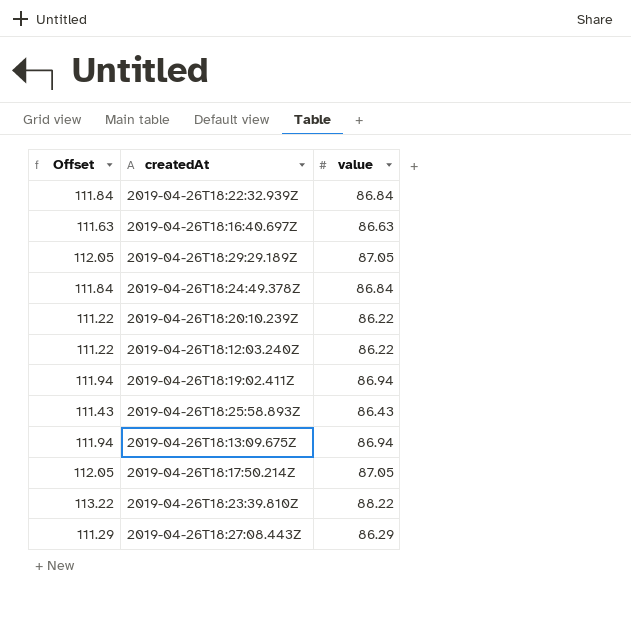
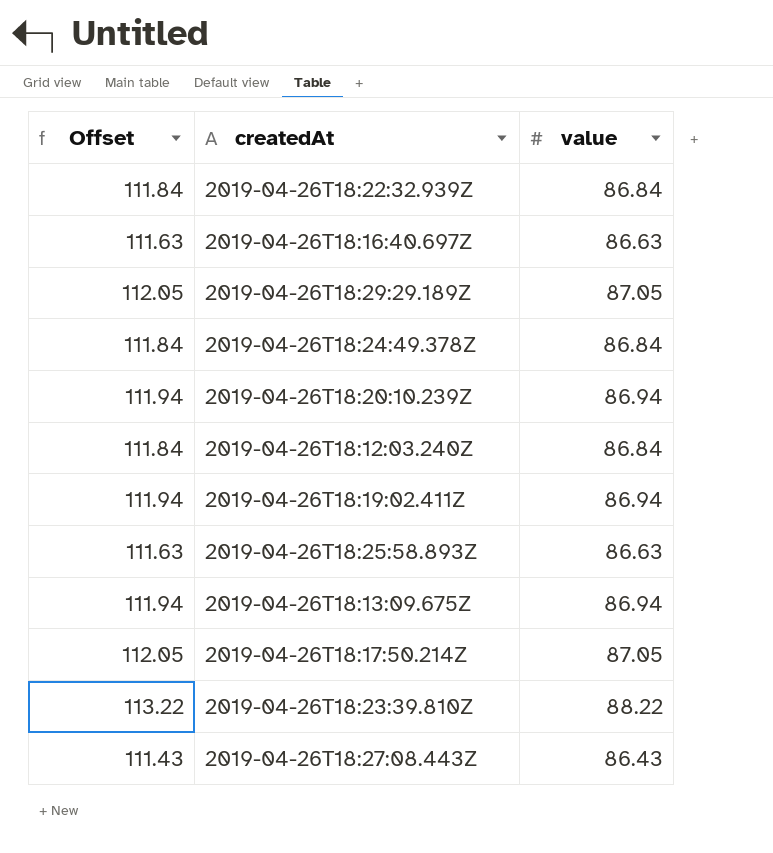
2019-04-26T18:20:10.239Z | Offset: 111.22 -> 111.94
2019-04-26T18:20:10.239Z | value: 86.22 -> 86.94
2019-04-26T18:12:03.240Z | Offset: 111.22 -> 111.84
2019-04-26T18:12:03.240Z | value: 86.22 -> 86.84
2019-04-26T18:25:58.893Z | Offset: 111.43 -> 111.63
2019-04-26T18:25:58.893Z | value: 86.43 -> 86.63
2019-04-26T18:27:08.443Z | Offset: 111.29 -> 111.43
2019-04-26T18:27:08.443Z | value: 86.29 -> 86.43

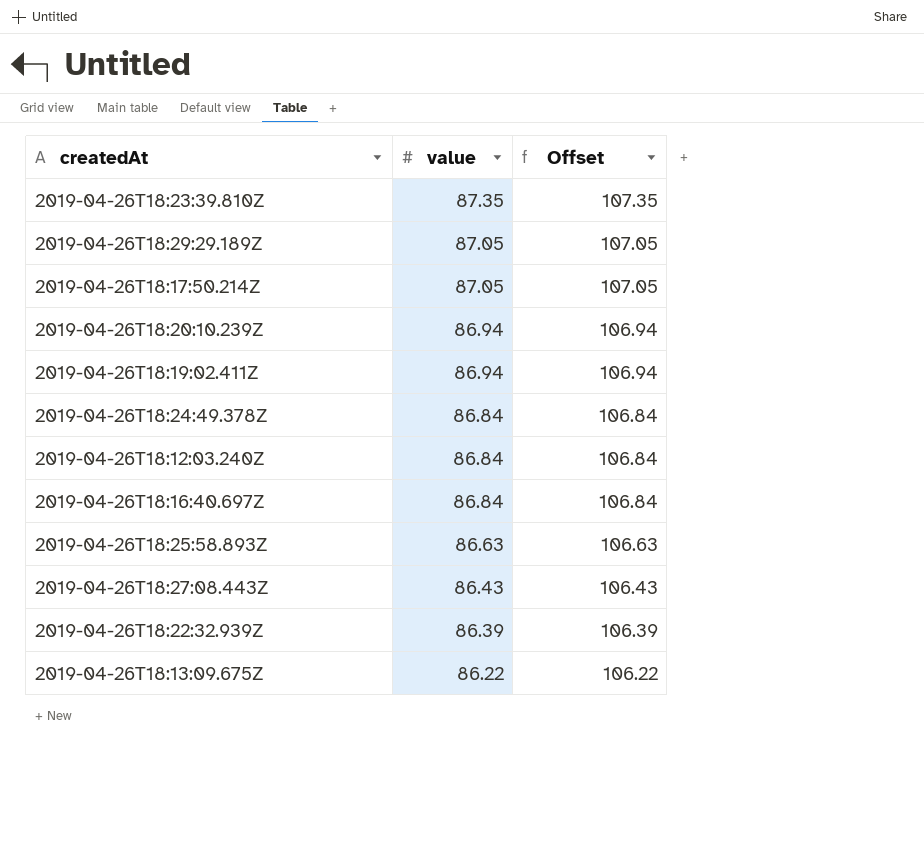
row order: none -> value descending
column Offset | formula: [value] + 25 -> [value] + 20
column Offset | position: 1 -> 3
2019-04-26T18:23:39.810Z | value: 88.22 -> 87.35
2019-04-26T18:16:40.697Z | value: 86.63 -> 86.84
2019-04-26T18:22:32.939Z | value: 86.84 -> 86.39
2019-04-26T18:13:09.675Z | value: 86.94 -> 86.22

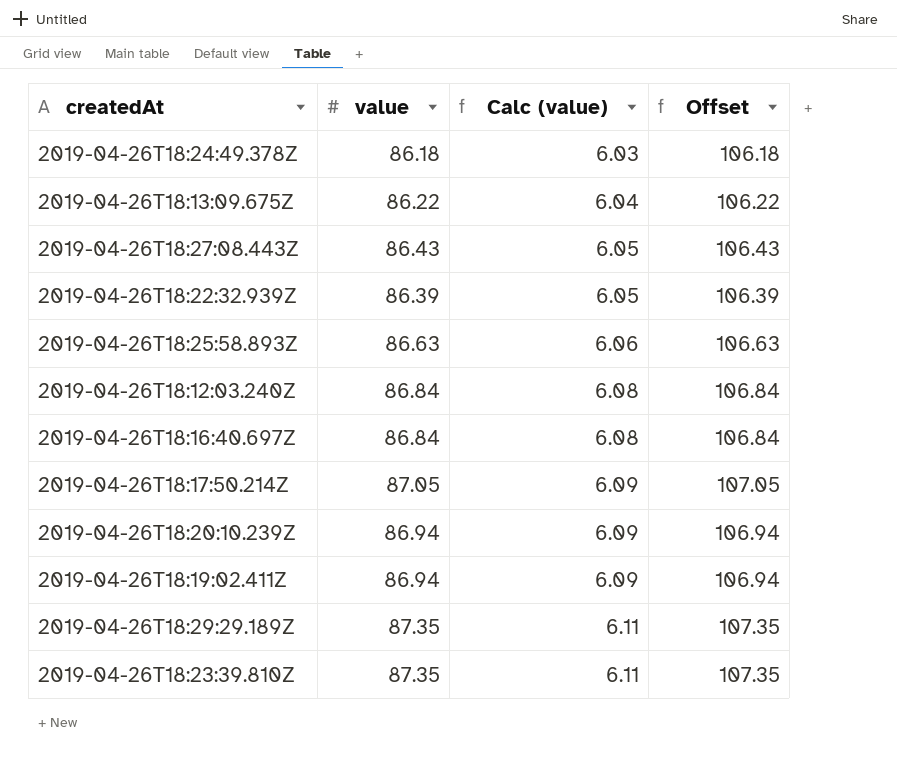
row order: value descending -> Calc (value) ascending
column Calc (value) | formula: none -> [value] * 0.07
2019-04-26T18:24:49.378Z | value: 86.84 -> 86.18
2019-04-26T18:24:49.378Z | Offset: 106.84 -> 106.18
2019-04-26T18:29:29.189Z | value: 87.05 -> 87.35
2019-04-26T18:29:29.189Z | Offset: 107.05 -> 107.35

